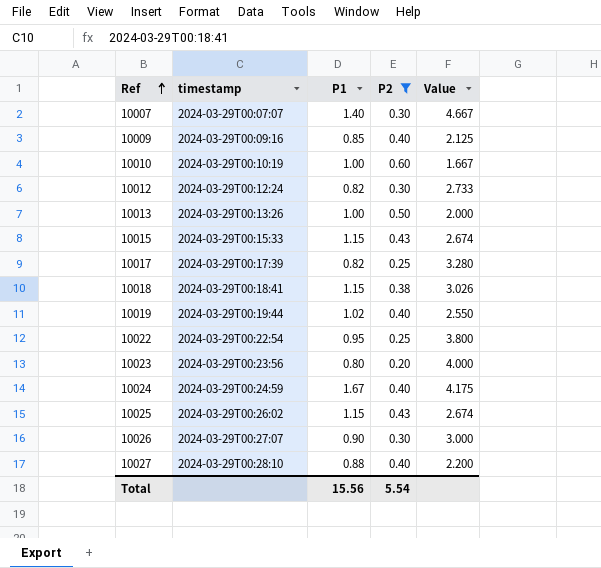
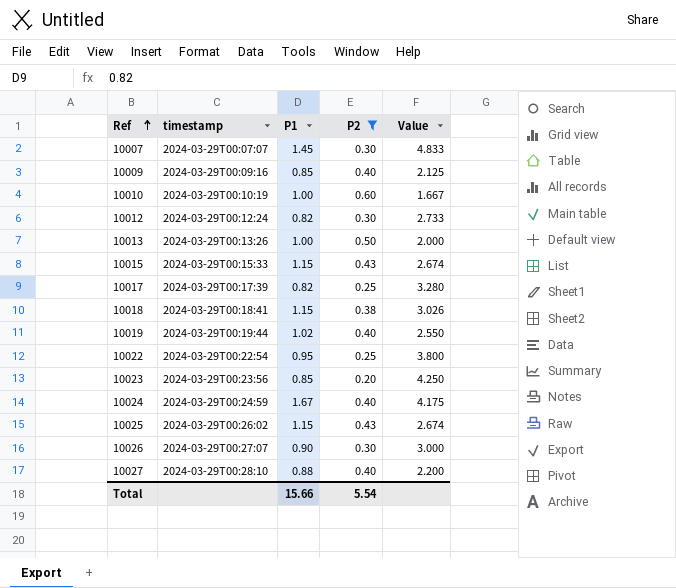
10007 | P1: 1.40 -> 1.45
10007 | Value: 4.667 -> 4.833
10023 | P1: 0.80 -> 0.85
10023 | Value: 4.000 -> 4.250
Total | P1: 15.56 -> 15.66

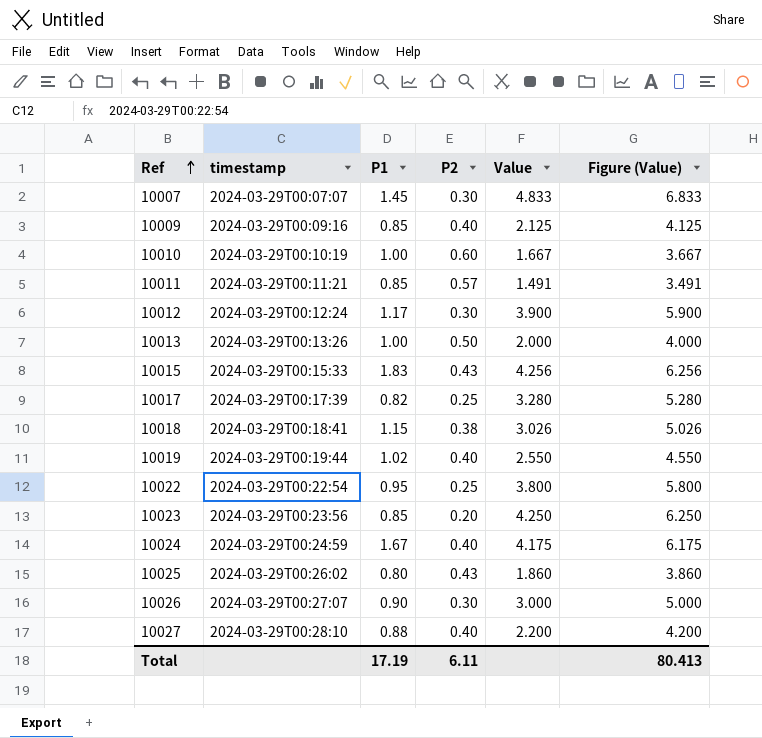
filter: P2 != 0.57 -> none
column Figure (Value) | formula: none -> [Value] + 2
10012 | P1: 0.82 -> 1.17
10012 | Value: 2.733 -> 3.900
10015 | P1: 1.15 -> 1.83
10015 | Value: 2.674 -> 4.256
10025 | P1: 1.15 -> 0.80
10025 | Value: 2.674 -> 1.860
Total | P1: 15.66 -> 17.19
Total | P2: 5.54 -> 6.11

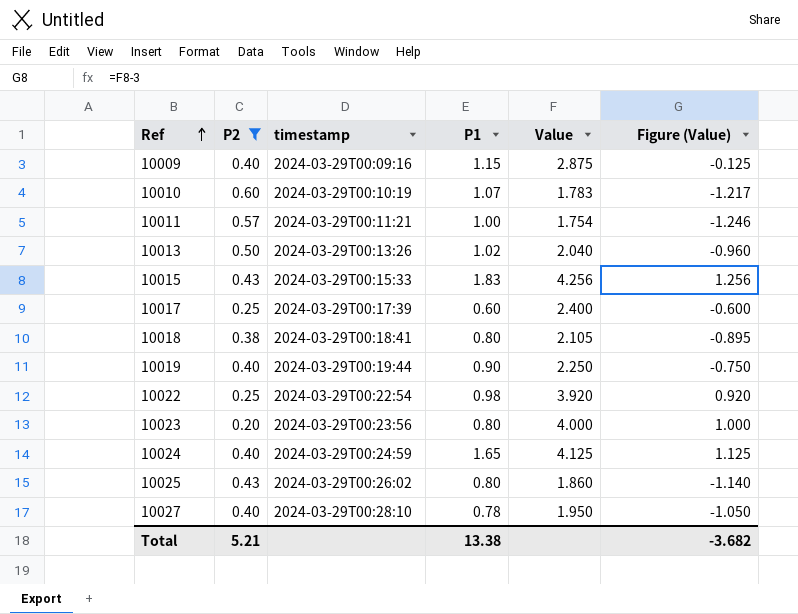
filter: none -> P2 != 0.30
column P2 | position: 4 -> 2
column Figure (Value) | formula: [Value] + 2 -> [Value] - 3
10009 | P1: 0.85 -> 1.15
10009 | Value: 2.125 -> 2.875
10010 | P1: 1.00 -> 1.07
10010 | Value: 1.667 -> 1.783
10011 | P1: 0.85 -> 1.00
10011 | Value: 1.491 -> 1.754
10013 | P1: 1.00 -> 1.02
10013 | Value: 2.000 -> 2.040
10017 | P1: 0.82 -> 0.60
10017 | Value: 3.280 -> 2.400
10018 | P1: 1.15 -> 0.80
10018 | Value: 3.026 -> 2.105
10019 | P1: 1.02 -> 0.90
10019 | Value: 2.550 -> 2.250
10022 | P1: 0.95 -> 0.98
10022 | Value: 3.800 -> 3.920
10023 | P1: 0.85 -> 0.80
10023 | Value: 4.250 -> 4.000
10024 | P1: 1.67 -> 1.65
10024 | Value: 4.175 -> 4.125
10027 | P1: 0.88 -> 0.78
10027 | Value: 2.200 -> 1.950
Total | P2: 6.11 -> 5.21
Total | P1: 17.19 -> 13.38
Total | Figure (Value): 80.413 -> -3.682

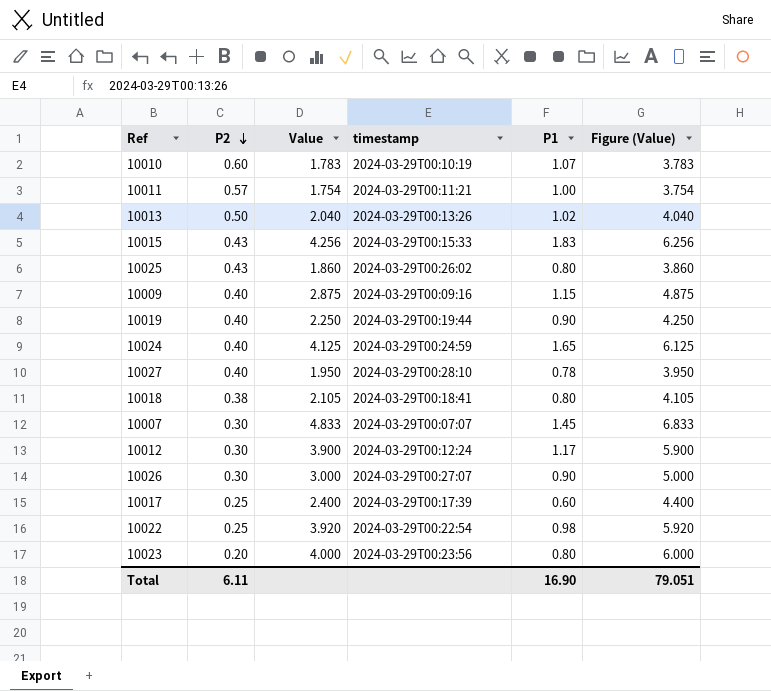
filter: P2 != 0.30 -> none
row order: Ref ascending -> P2 descending
column Value | position: 5 -> 3
column Figure (Value) | formula: [Value] - 3 -> [Value] + 2
Total | P2: 5.21 -> 6.11
Total | P1: 13.38 -> 16.90
Total | Figure (Value): -3.682 -> 79.051

